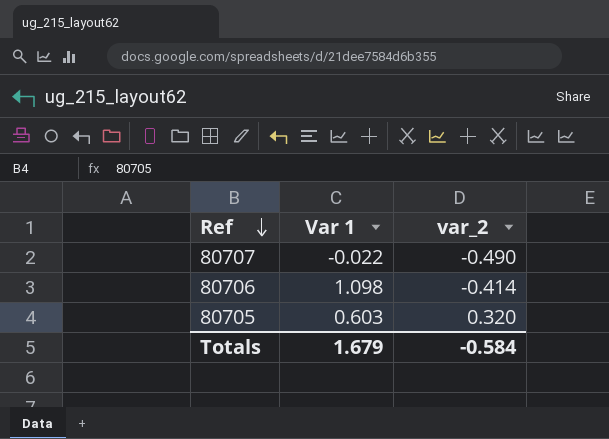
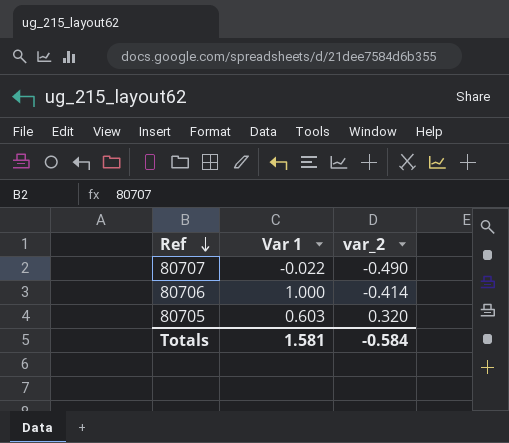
80706 | Var 1: 1.098 -> 1.000
Totals | Var 1: 1.679 -> 1.581

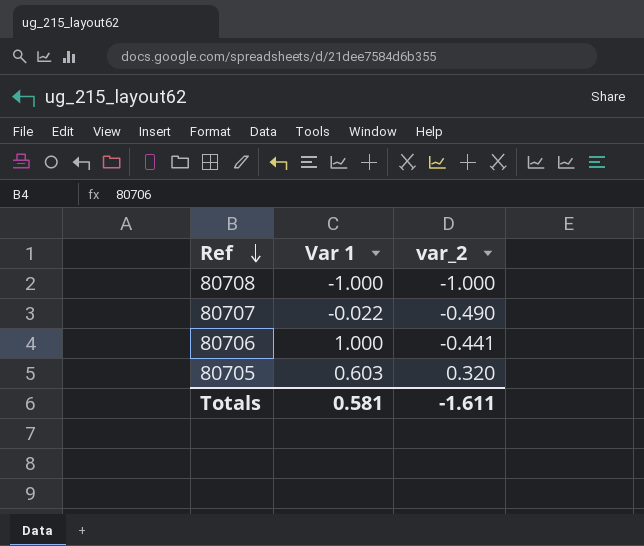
row 80708: none -> -1.000 | -1.000
80706 | var_2: -0.414 -> -0.441
Totals | Var 1: 1.581 -> 0.581
Totals | var_2: -0.584 -> -1.611

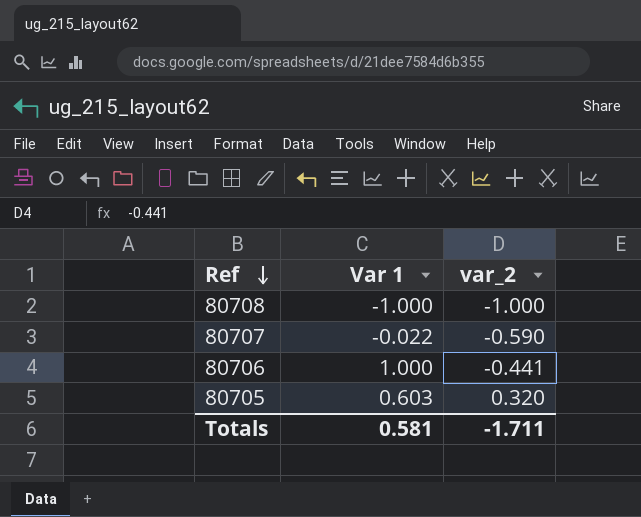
80707 | var_2: -0.490 -> -0.590
Totals | var_2: -1.611 -> -1.711

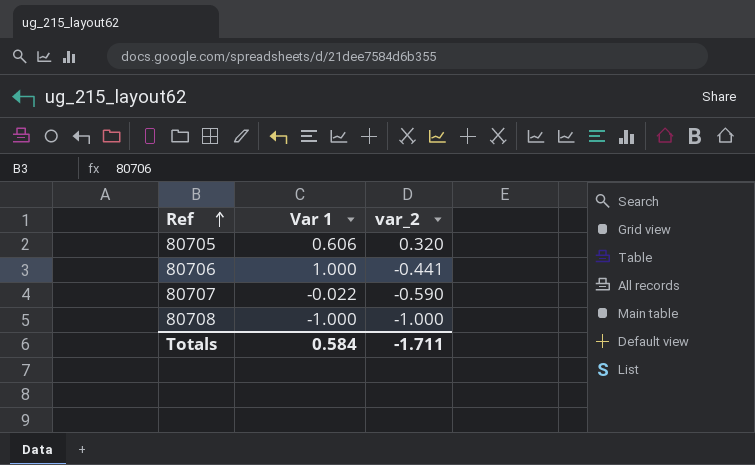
row order: Ref descending -> Ref ascending
80705 | Var 1: 0.603 -> 0.606
Totals | Var 1: 0.581 -> 0.584

